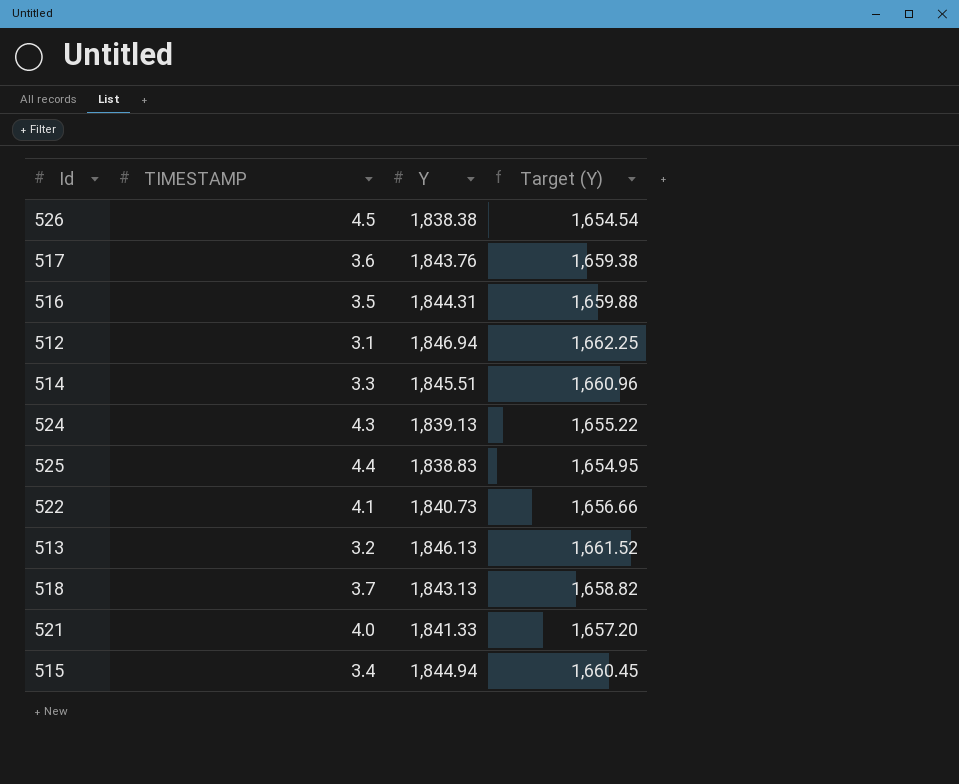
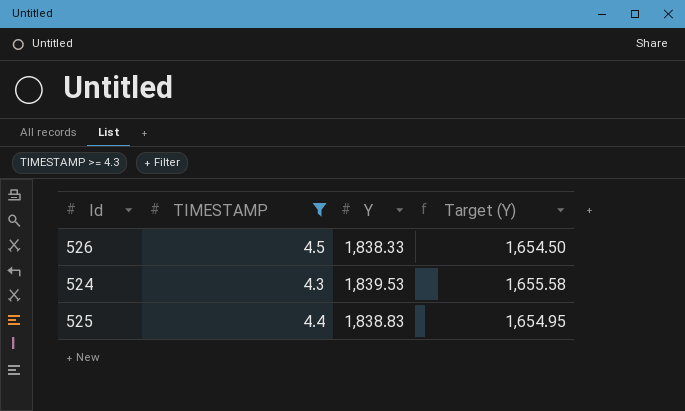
filter: none -> TIMESTAMP >= 4.3
526 | Y: 1,838.38 -> 1,838.33
526 | Target (Y): 1,654.54 -> 1,654.50
524 | Y: 1,839.13 -> 1,839.53
524 | Target (Y): 1,655.22 -> 1,655.58

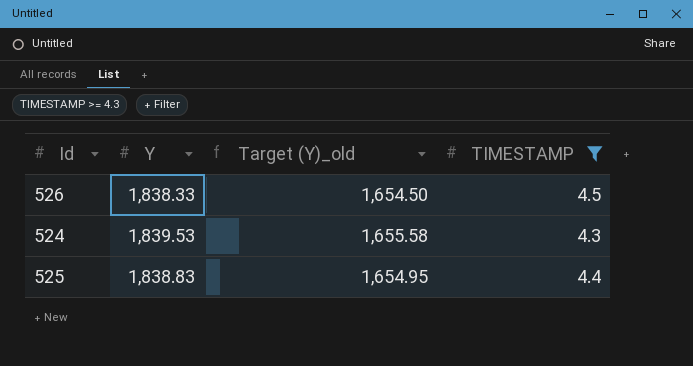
column name: Target (Y) -> Target (Y)_old
column TIMESTAMP | position: 2 -> 4

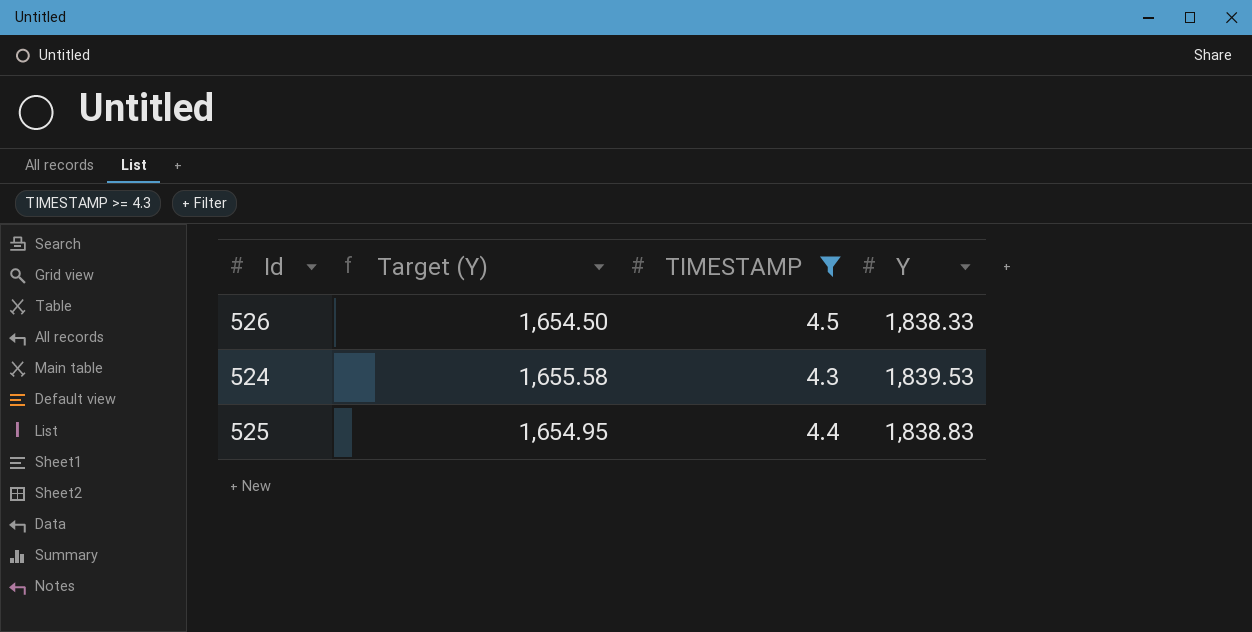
column name: Target (Y)_old -> Target (Y)
column Y | position: 2 -> 4

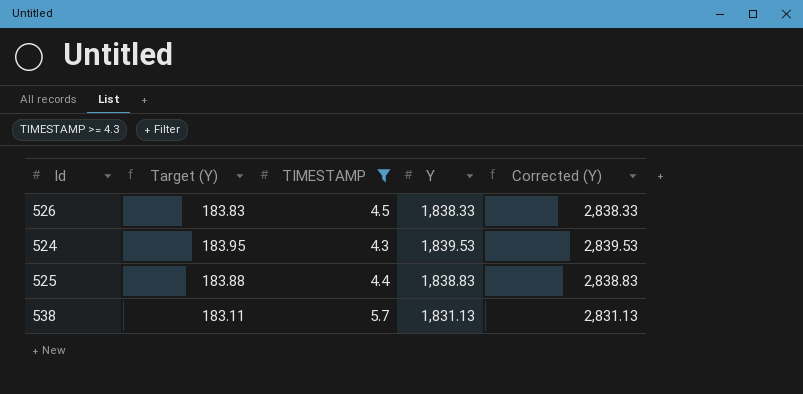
column Target (Y) | formula: [Y] * 0.9 -> [Y] * 0.1
column Corrected (Y) | formula: none -> [Y] + 1000
row 538: none -> 183.11 | 5.7 | 1,831.13 | 2,831.13

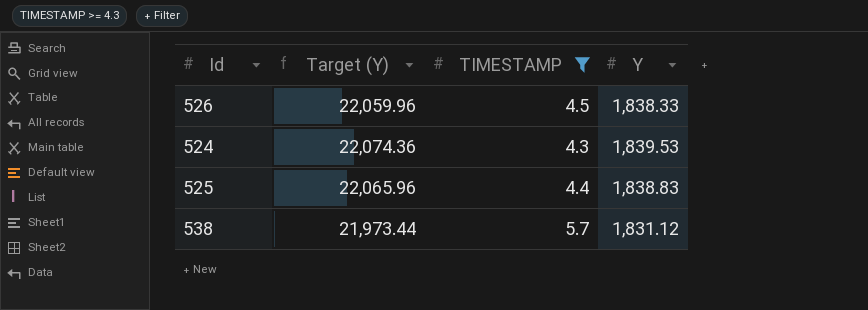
column Corrected (Y) | formula: [Y] + 1000 -> none
column Target (Y) | formula: [Y] * 0.1 -> [Y] * 12
538 | Y: 1,831.13 -> 1,831.12

